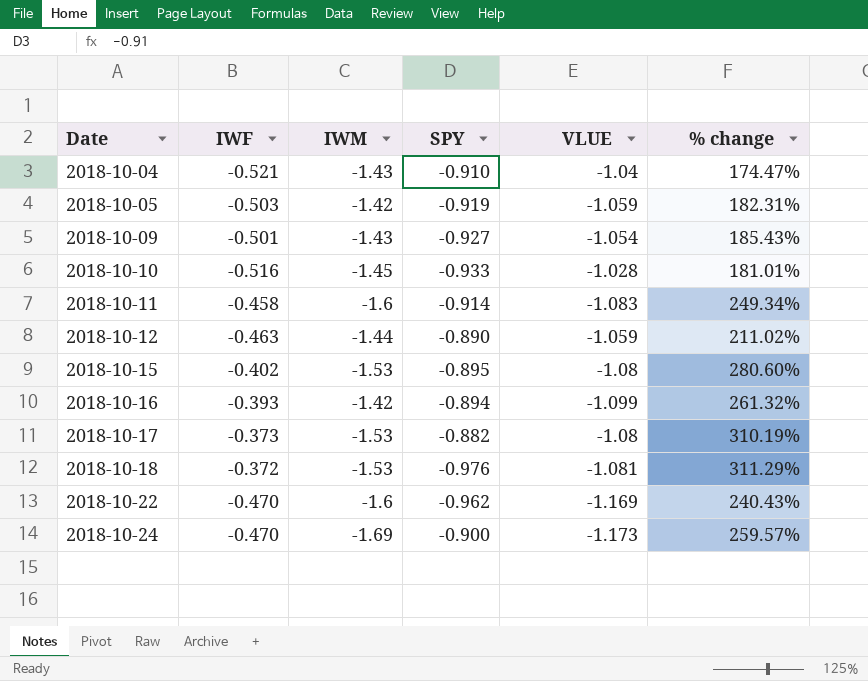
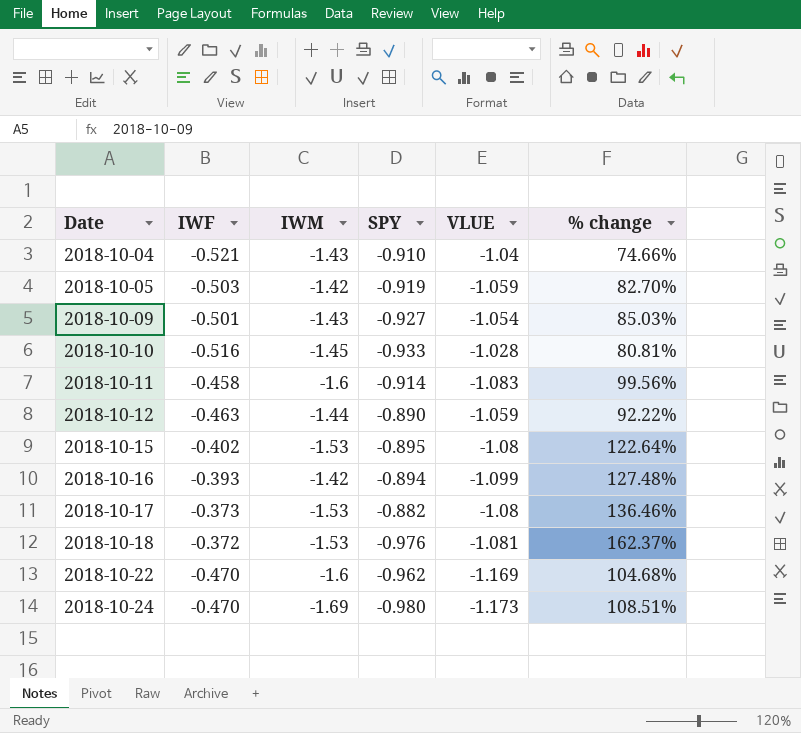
column % change | formula: ([IWM] - [IWF]) / [IWF] -> ([SPY] - [IWF]) / [IWF]
2018-10-24 | SPY: -0.900 -> -0.980

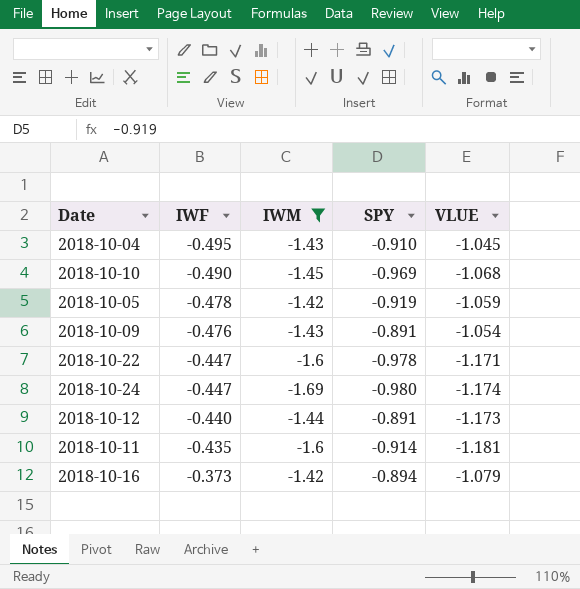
filter: none -> IWM != -1.53
row order: Date ascending -> IWF ascending
column % change | formula: ([SPY] - [IWF]) / [IWF] -> none
2018-10-04 | IWF: -0.521 -> -0.495
2018-10-04 | VLUE: -1.04 -> -1.045
2018-10-10 | IWF: -0.516 -> -0.490
2018-10-10 | SPY: -0.933 -> -0.969
2018-10-10 | VLUE: -1.028 -> -1.068
2018-10-05 | IWF: -0.503 -> -0.478
2018-10-09 | IWF: -0.501 -> -0.476
2018-10-09 | SPY: -0.927 -> -0.891
2018-10-22 | IWF: -0.470 -> -0.447
2018-10-22 | SPY: -0.962 -> -0.978
2018-10-22 | VLUE: -1.169 -> -1.171
2018-10-24 | IWF: -0.470 -> -0.447
2018-10-24 | VLUE: -1.173 -> -1.174
2018-10-12 | IWF: -0.463 -> -0.440
2018-10-12 | SPY: -0.890 -> -0.891
2018-10-12 | VLUE: -1.059 -> -1.173
2018-10-11 | IWF: -0.458 -> -0.435
2018-10-11 | VLUE: -1.083 -> -1.181
2018-10-16 | IWF: -0.393 -> -0.373
2018-10-16 | VLUE: -1.099 -> -1.079

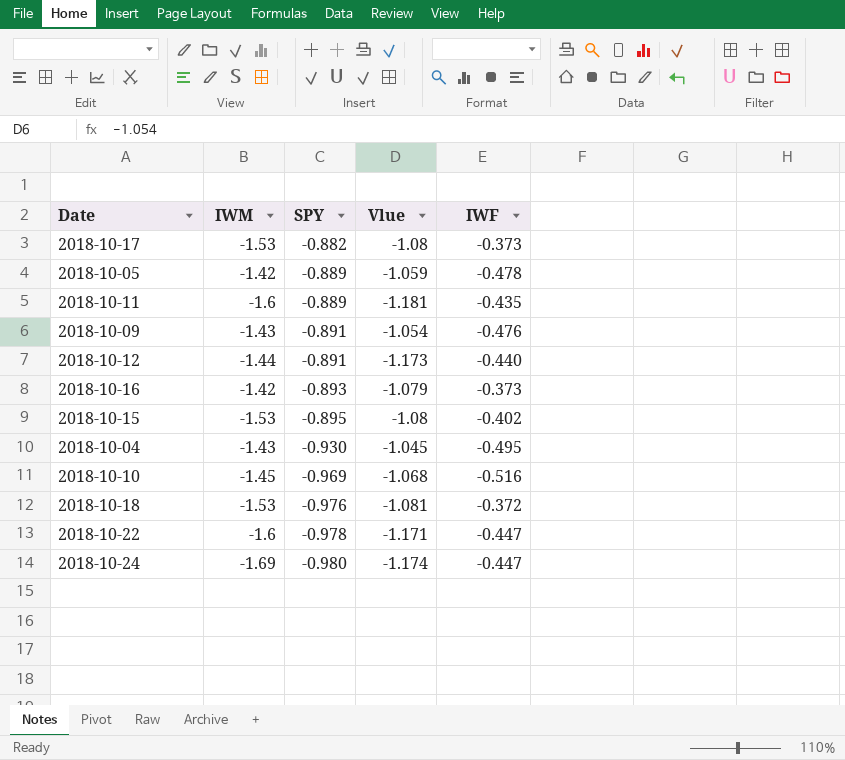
filter: IWM != -1.53 -> none
row order: IWF ascending -> SPY descending
column name: VLUE -> Vlue
column IWF | position: 2 -> 5
2018-10-05 | SPY: -0.919 -> -0.889
2018-10-11 | SPY: -0.914 -> -0.889
2018-10-16 | SPY: -0.894 -> -0.893
2018-10-04 | SPY: -0.910 -> -0.930
2018-10-10 | IWF: -0.490 -> -0.516

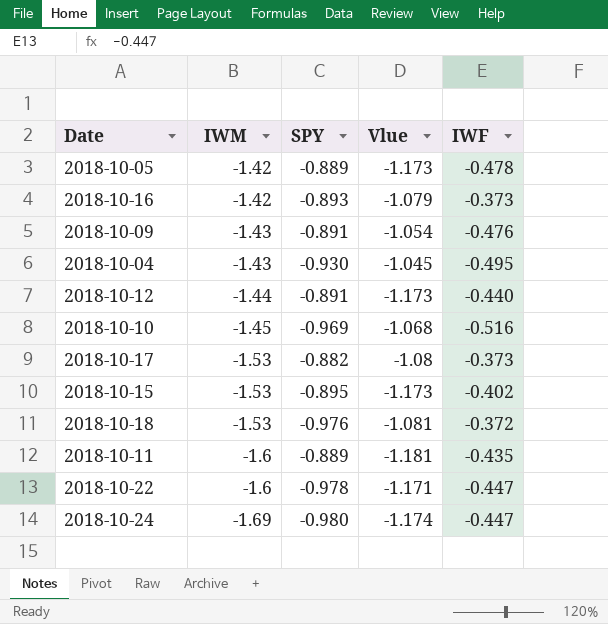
row order: SPY descending -> IWM descending
2018-10-05 | Vlue: -1.059 -> -1.173
2018-10-15 | Vlue: -1.08 -> -1.173

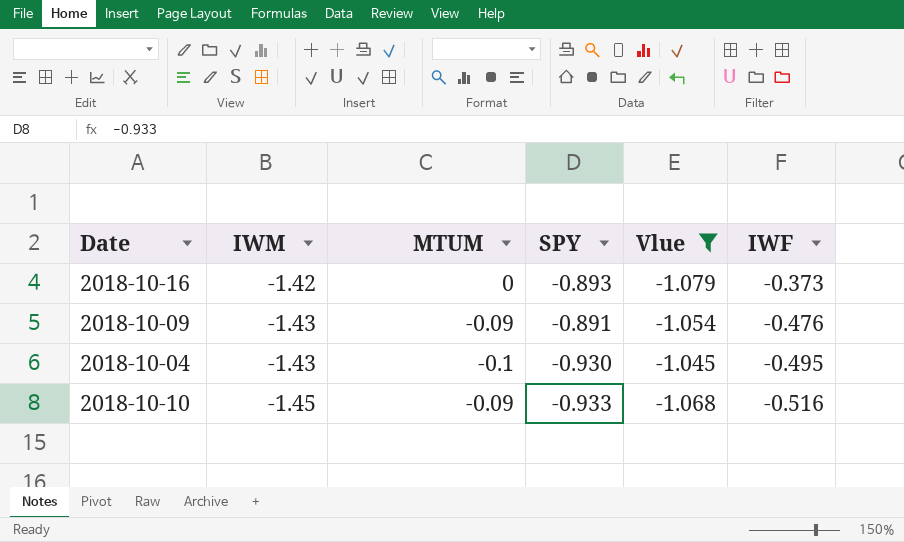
filter: none -> Vlue >= -1.079
column MTUM | position: none -> 3
2018-10-10 | SPY: -0.969 -> -0.933

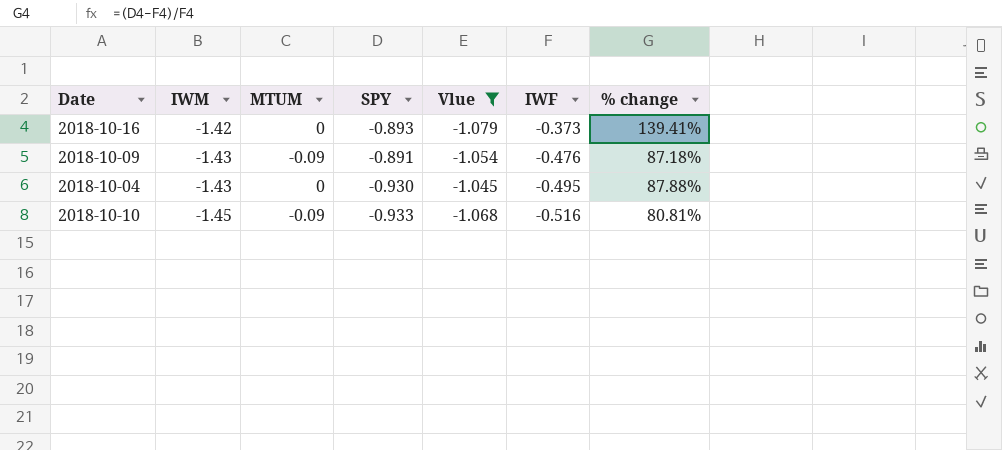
column % change | formula: none -> ([SPY] - [IWF]) / [IWF]
2018-10-04 | MTUM: -0.1 -> 0

